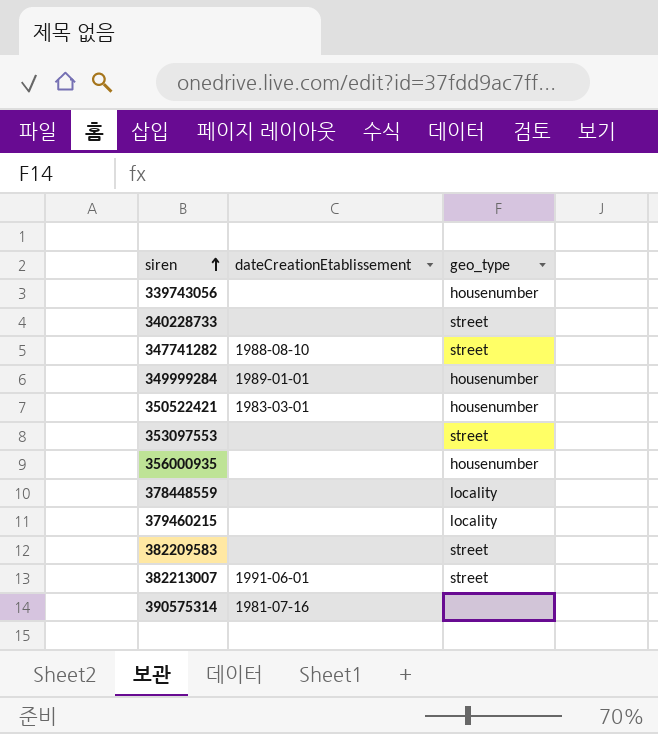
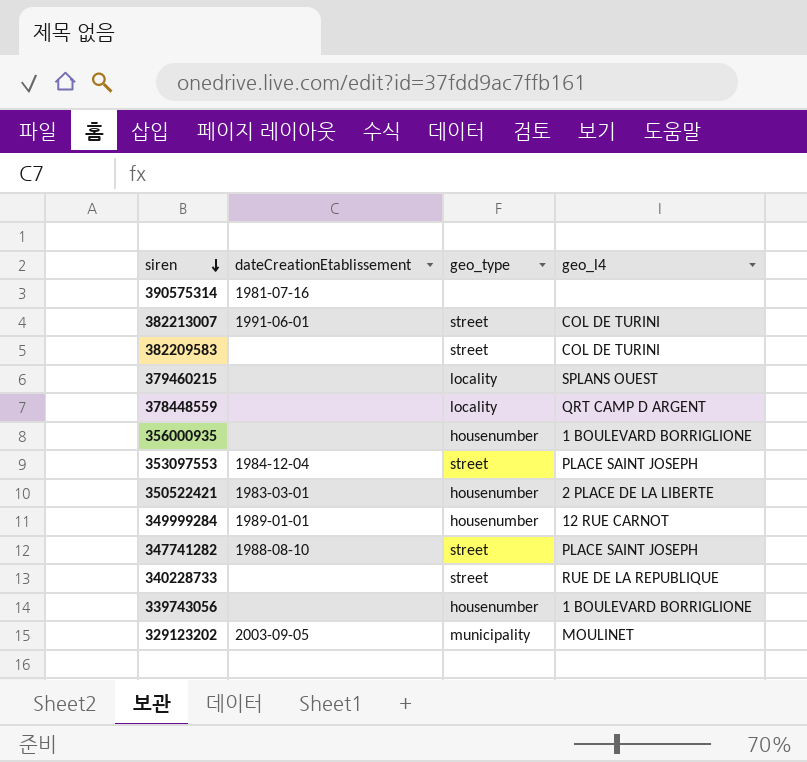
row order: siren ascending -> siren descending
column geo_l4 | position: none -> 4
353097553 | dateCreationEtablissement: none -> 1984-12-04
row 329123202: none -> 2003-09-05 | municipality | MOULINET

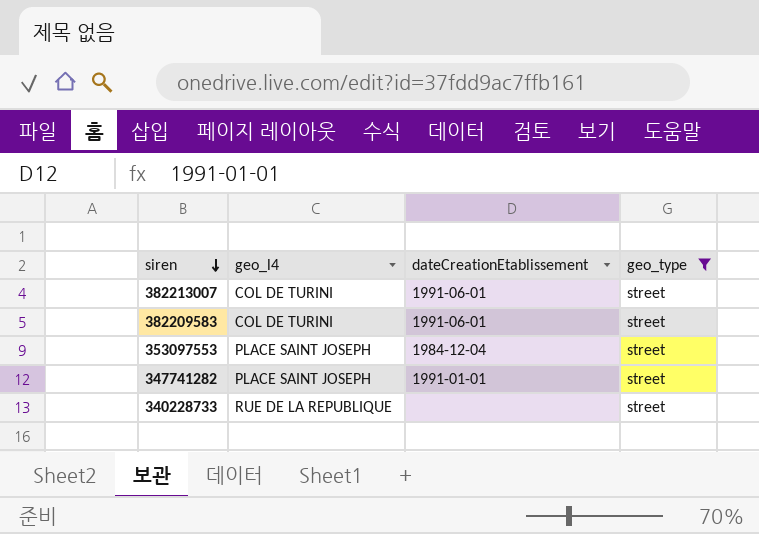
filter: none -> geo_type = street
column geo_l4 | position: 4 -> 2
382209583 | dateCreationEtablissement: none -> 1991-06-01
347741282 | dateCreationEtablissement: 1988-08-10 -> 1991-01-01

